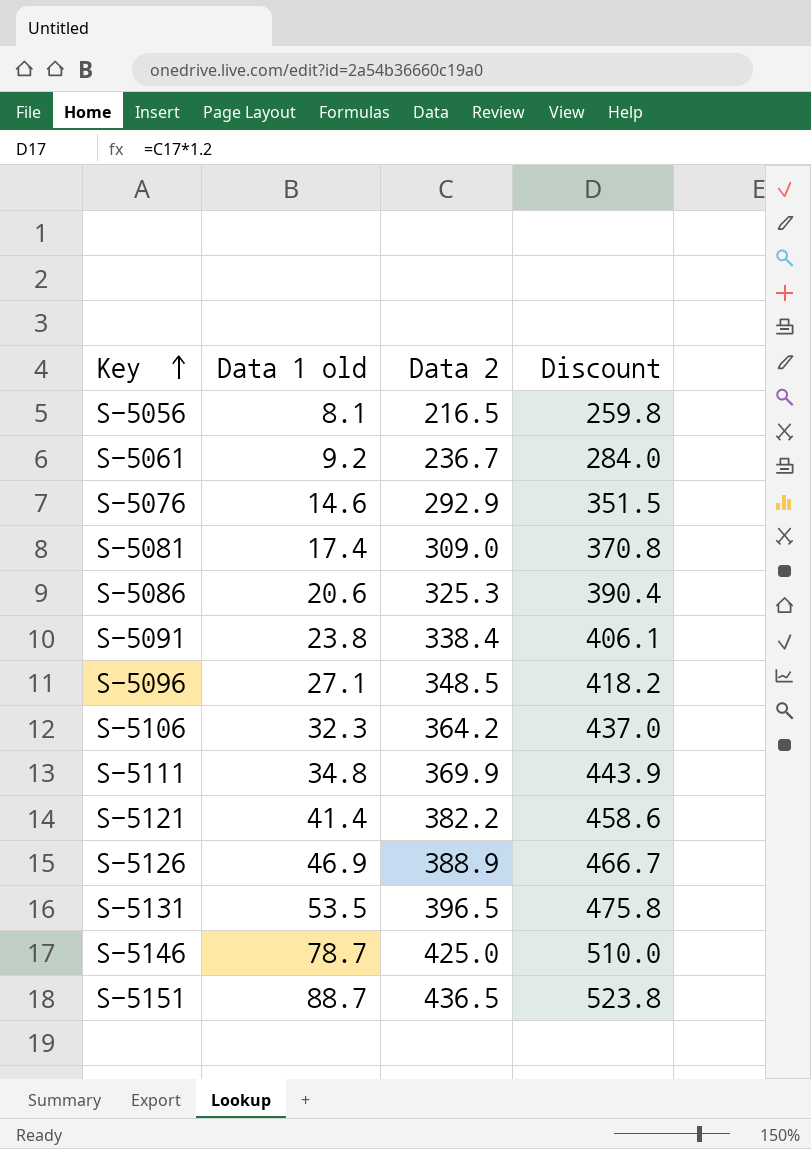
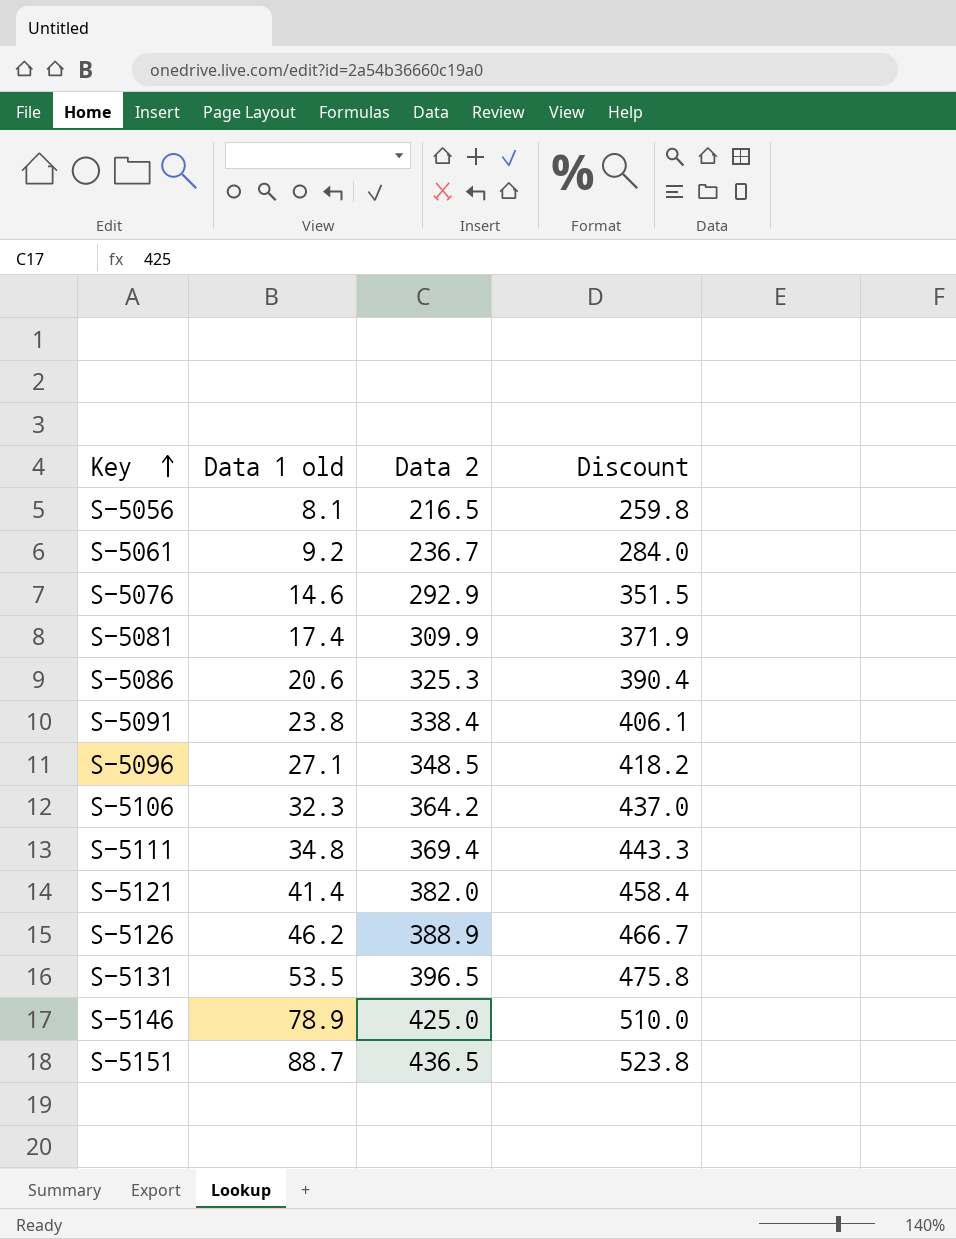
S-5081 | Data 2: 309.0 -> 309.9
S-5081 | Discount: 370.8 -> 371.9
S-5111 | Data 2: 369.9 -> 369.4
S-5111 | Discount: 443.9 -> 443.3
S-5121 | Data 2: 382.2 -> 382.0
S-5121 | Discount: 458.6 -> 458.4
S-5126 | Data 1 old: 46.9 -> 46.2
S-5146 | Data 1 old: 78.7 -> 78.9

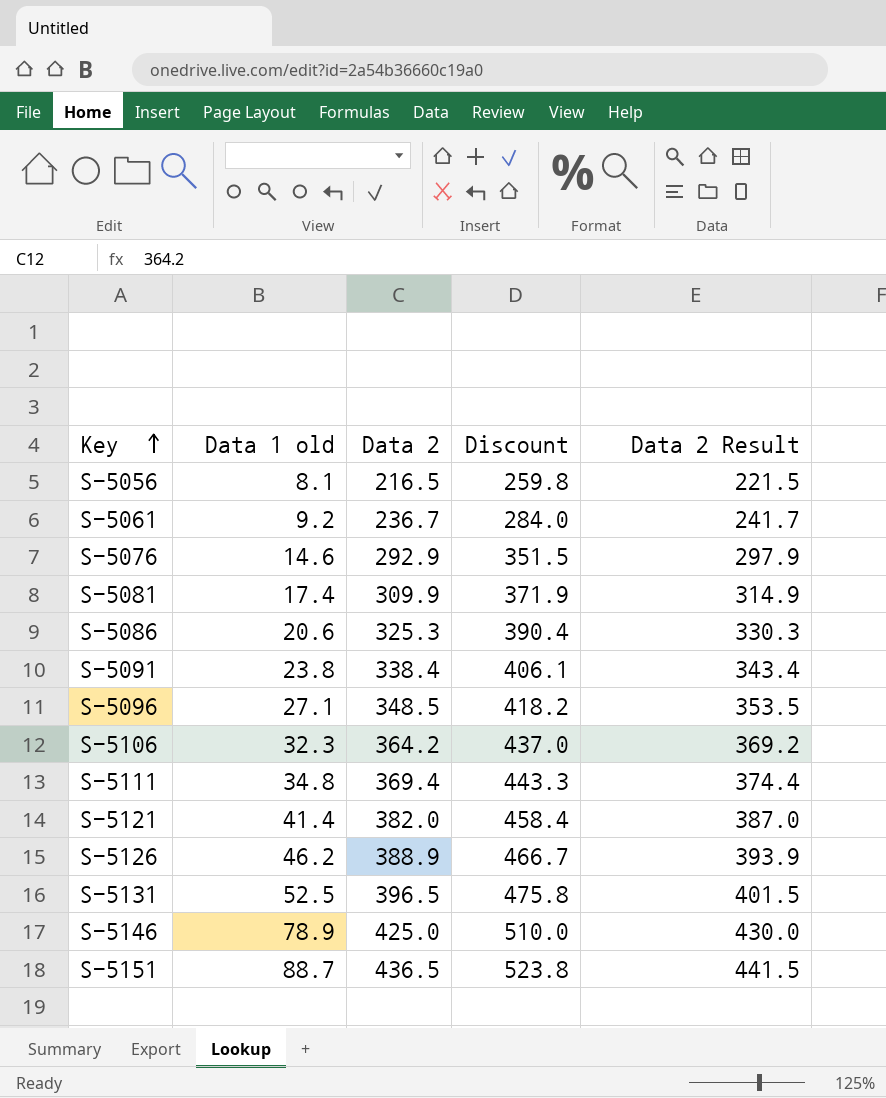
column Data 2 Result | formula: none -> [Data 2] + 5
S-5131 | Data 1 old: 53.5 -> 52.5

